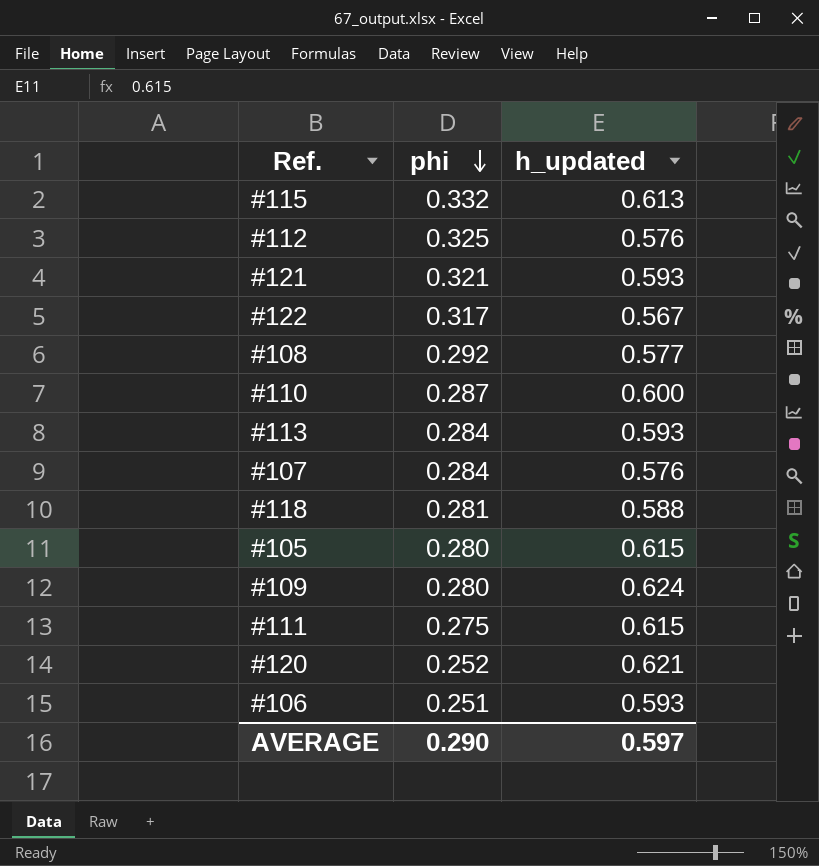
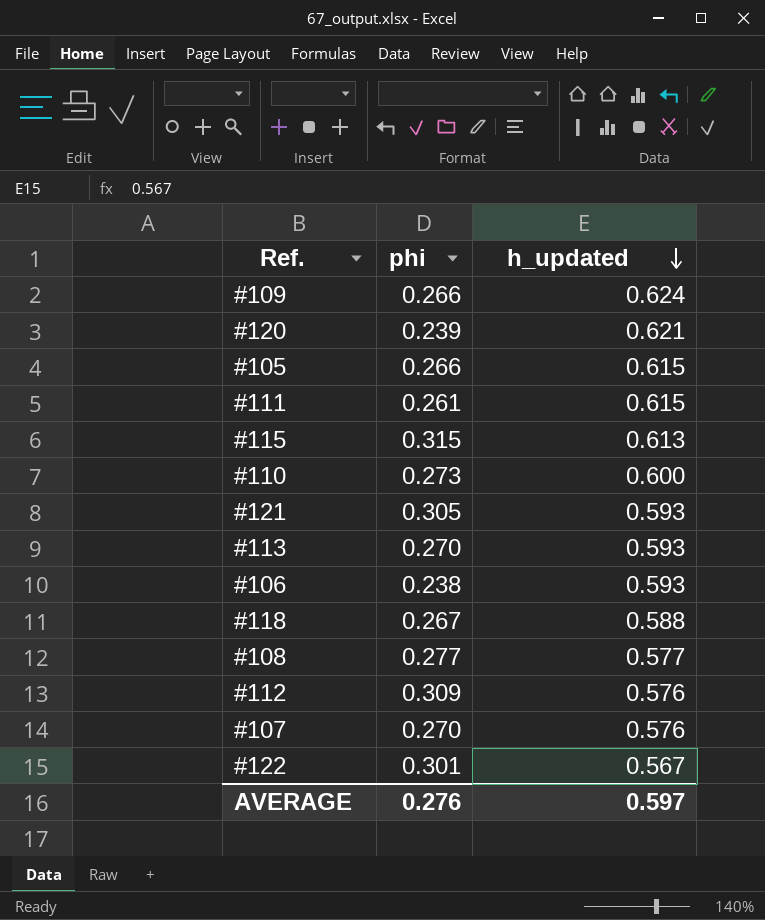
row order: phi descending -> h_updated descending
#109 | phi: 0.280 -> 0.266
#120 | phi: 0.252 -> 0.239
#105 | phi: 0.280 -> 0.266
#111 | phi: 0.275 -> 0.261
#115 | phi: 0.332 -> 0.315
#110 | phi: 0.287 -> 0.273
#121 | phi: 0.321 -> 0.305
#113 | phi: 0.284 -> 0.270
#106 | phi: 0.251 -> 0.238
#118 | phi: 0.281 -> 0.267
#108 | phi: 0.292 -> 0.277
#112 | phi: 0.325 -> 0.309
#107 | phi: 0.284 -> 0.270
#122 | phi: 0.317 -> 0.301
AVERAGE | phi: 0.290 -> 0.276

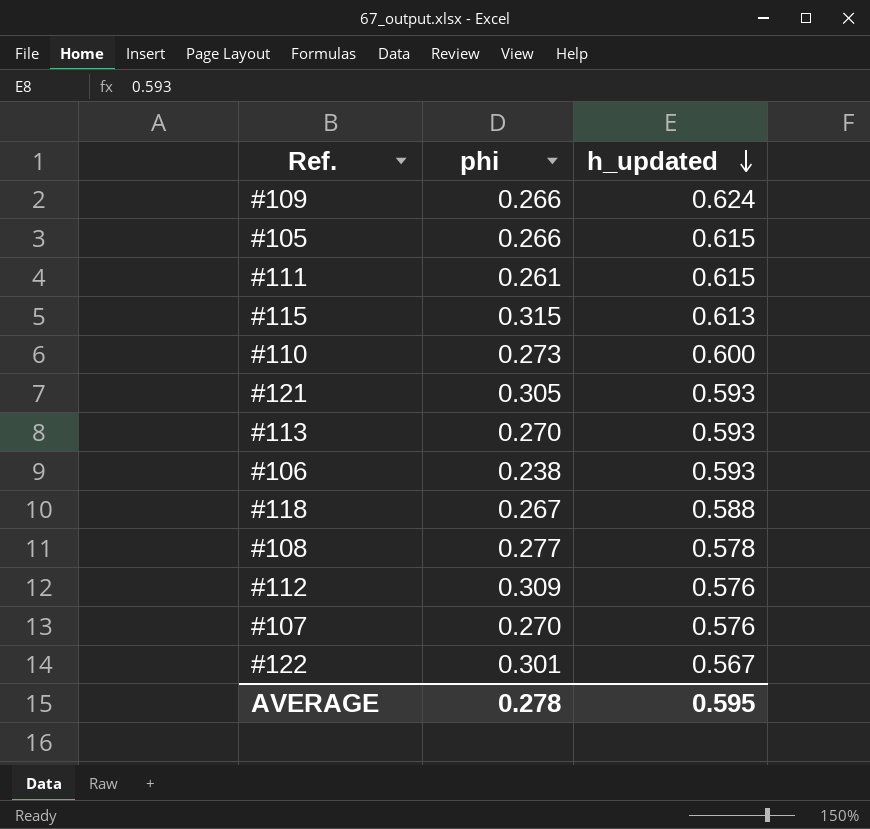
row #120: 0.239 | 0.621 -> none
#108 | h_updated: 0.577 -> 0.578
AVERAGE | phi: 0.276 -> 0.278
AVERAGE | h_updated: 0.597 -> 0.595

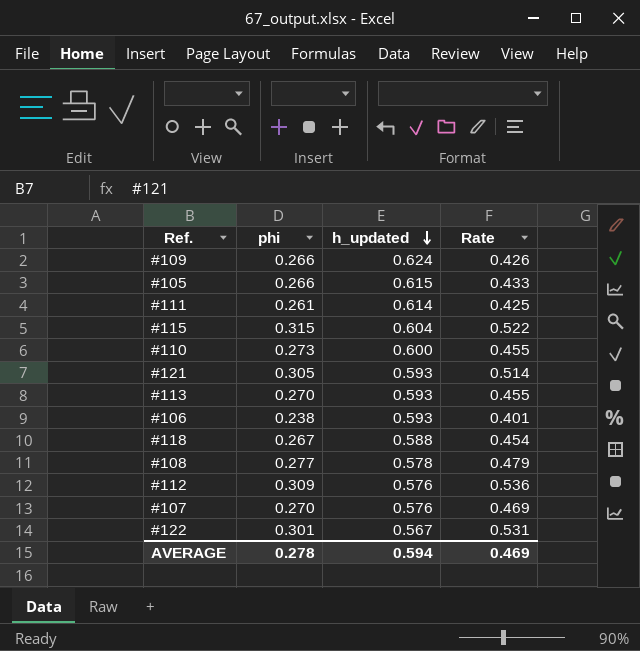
column Rate | formula: none -> [phi] / [h_updated]
#111 | h_updated: 0.615 -> 0.614
#115 | h_updated: 0.613 -> 0.604
AVERAGE | h_updated: 0.595 -> 0.594

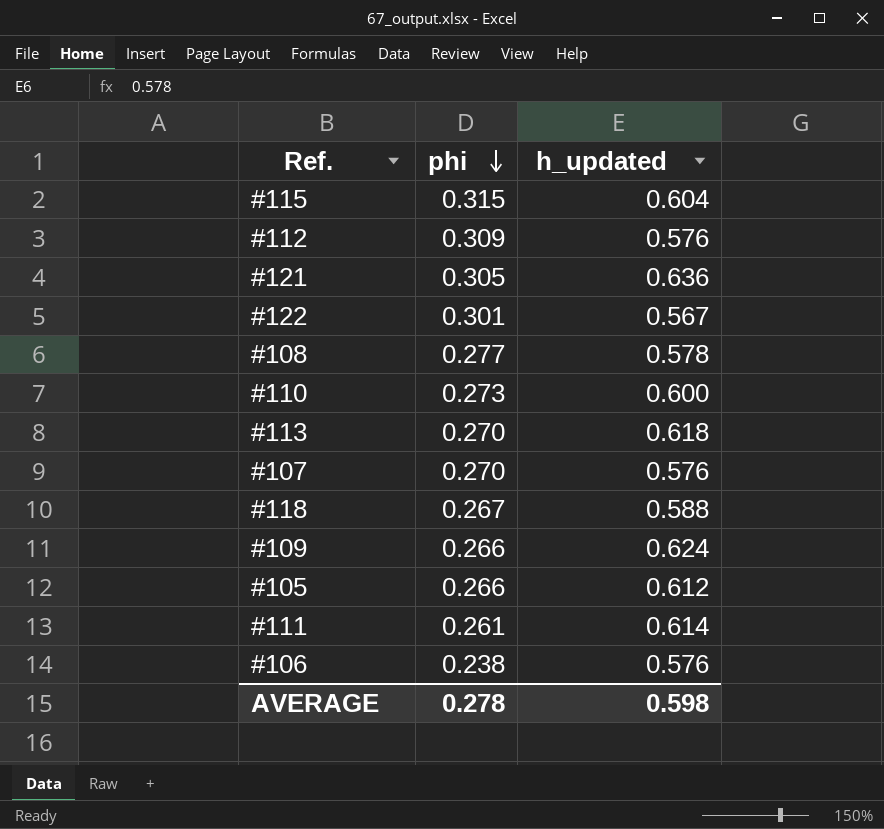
row order: h_updated descending -> phi descending
column Rate | formula: [phi] / [h_updated] -> none
#121 | h_updated: 0.593 -> 0.636
#113 | h_updated: 0.593 -> 0.618
#105 | h_updated: 0.615 -> 0.612
#106 | h_updated: 0.593 -> 0.576
AVERAGE | h_updated: 0.594 -> 0.598

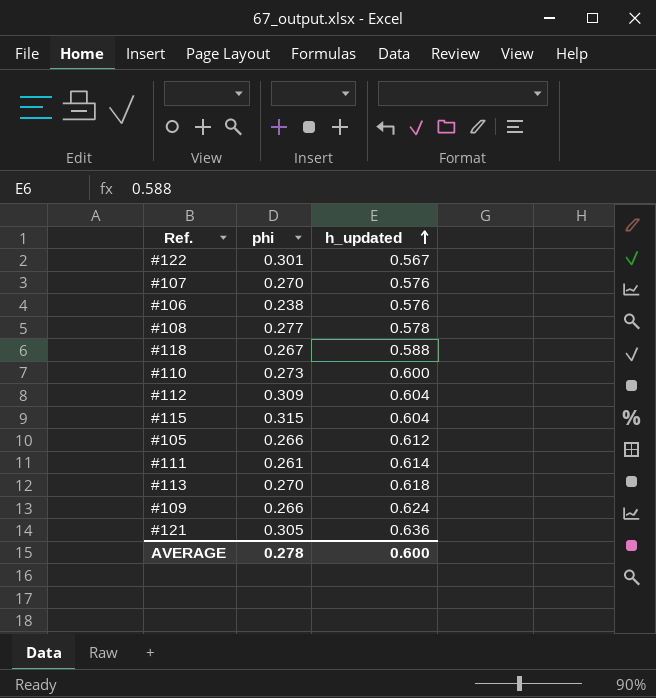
row order: phi descending -> h_updated ascending
#112 | h_updated: 0.576 -> 0.604
AVERAGE | h_updated: 0.598 -> 0.600

